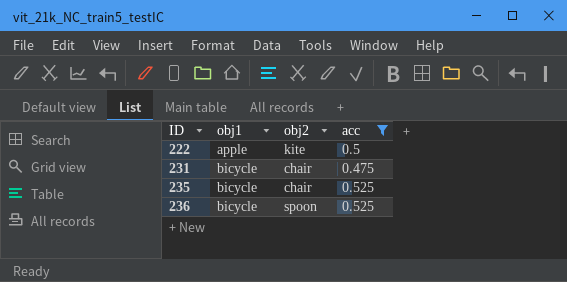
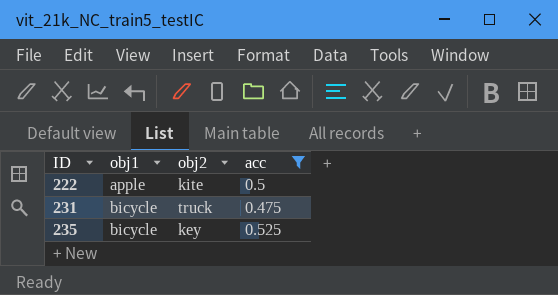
row 236: bicycle | spoon | 0.525 -> none
231 | obj2: chair -> truck
235 | obj2: chair -> key

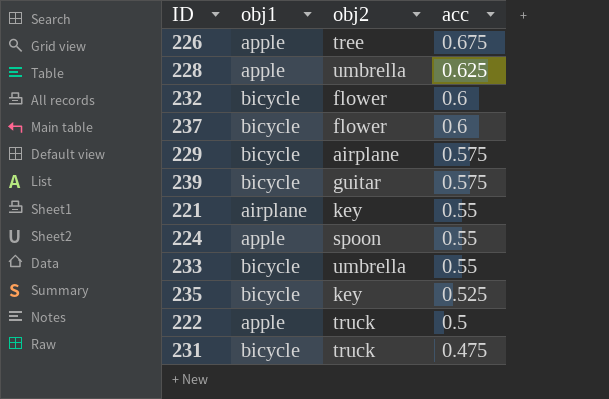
filter: acc <= 0.525 -> none
row order: ID ascending -> acc descending
222 | obj2: kite -> truck

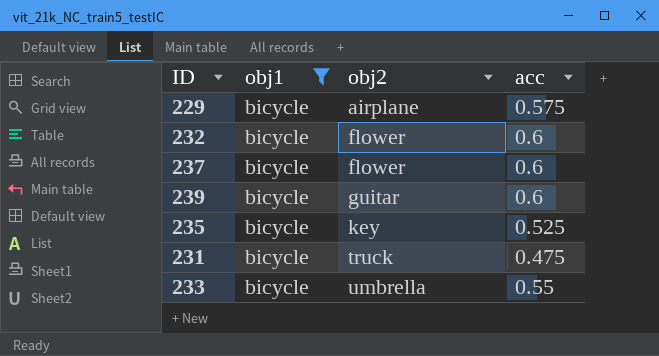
filter: none -> obj1 = bicycle
row order: acc descending -> obj2 ascending
239 | acc: 0.575 -> 0.6

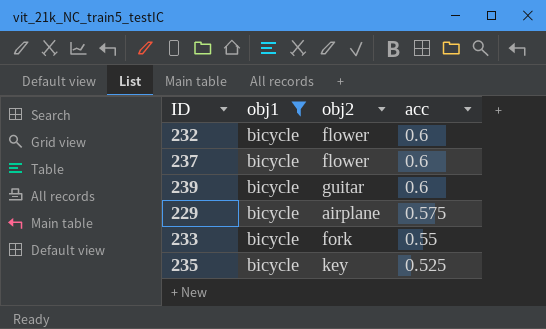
row order: obj2 ascending -> acc descending
row 231: bicycle | truck | 0.475 -> none
233 | obj2: umbrella -> fork

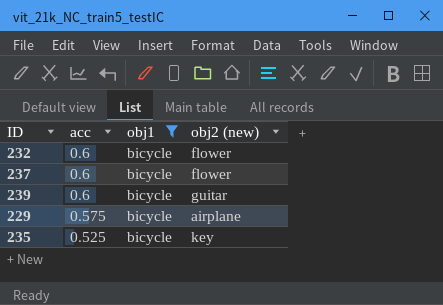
column acc | position: 4 -> 2
column name: obj2 -> obj2 (new)
row 233: bicycle | fork | 0.55 -> none

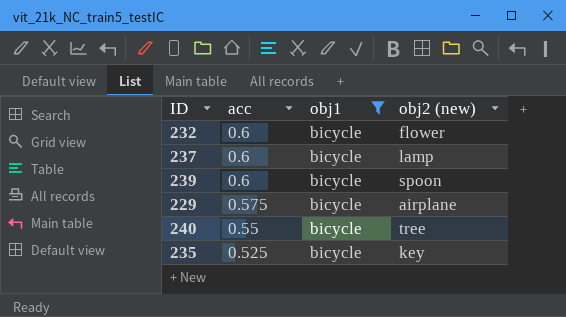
237 | obj2 (new): flower -> lamp
239 | obj2 (new): guitar -> spoon
row 240: none -> 0.55 | bicycle | tree

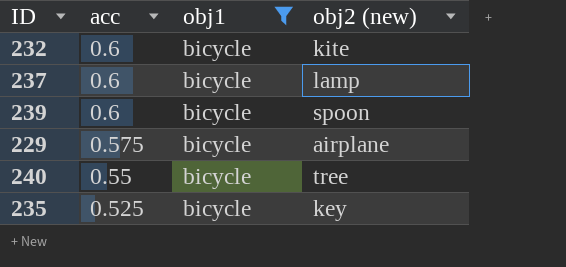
232 | obj2 (new): flower -> kite

